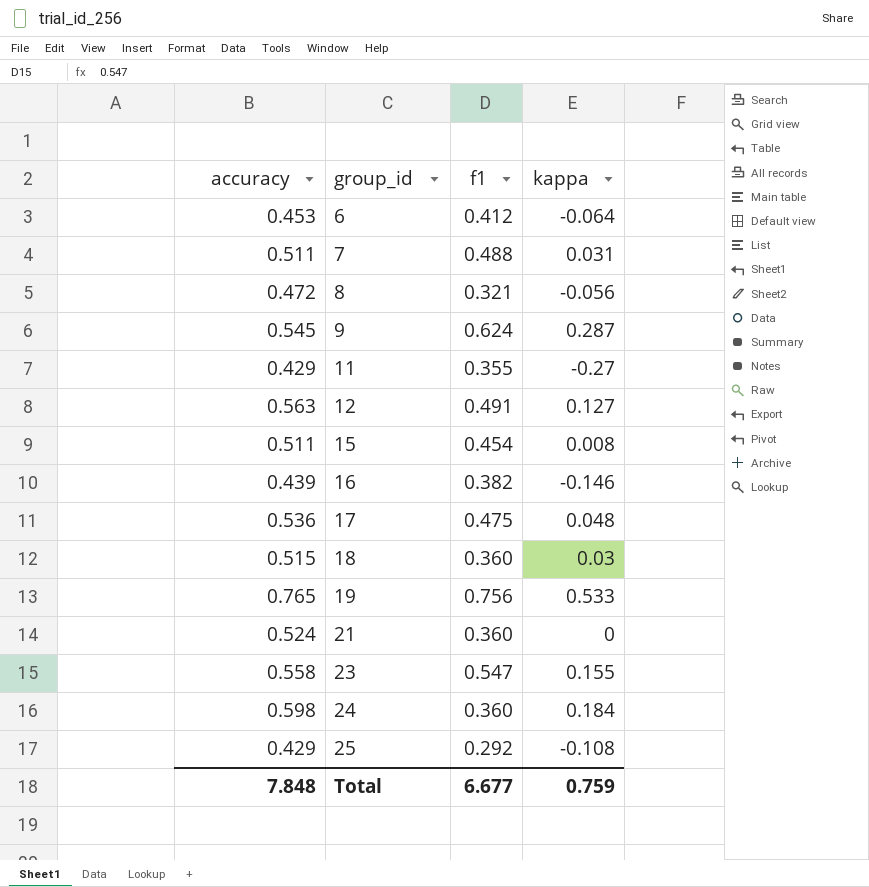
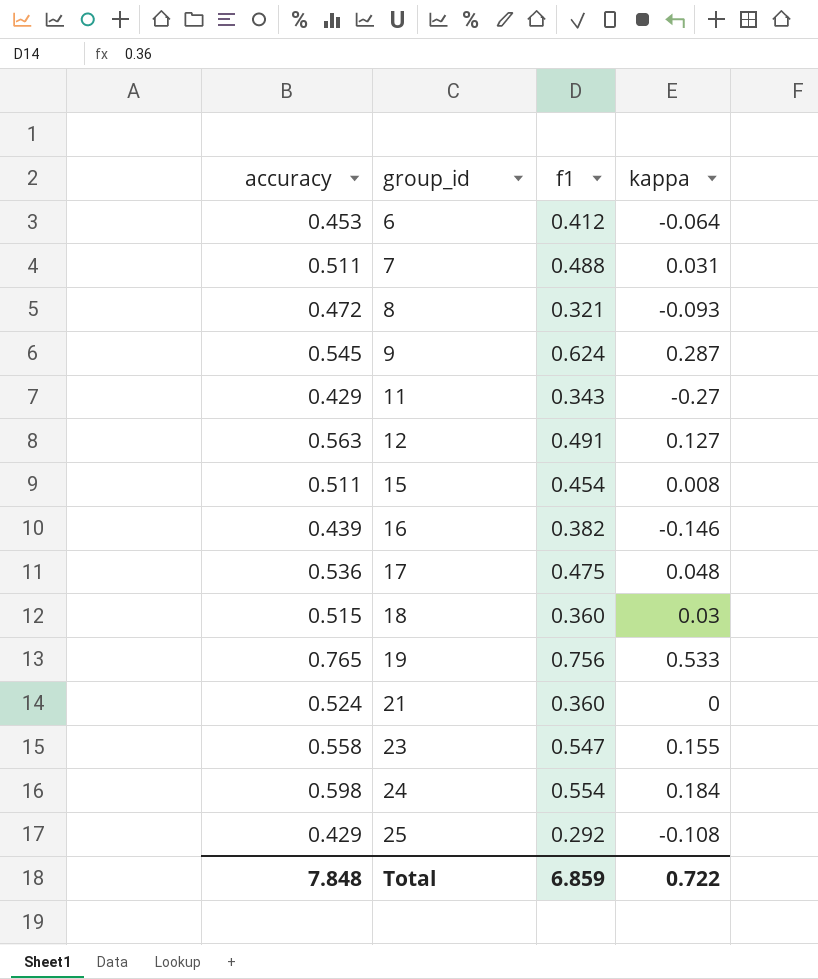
8 | kappa: -0.056 -> -0.093
11 | f1: 0.355 -> 0.343
24 | f1: 0.360 -> 0.554
Total | f1: 6.677 -> 6.859
Total | kappa: 0.759 -> 0.722

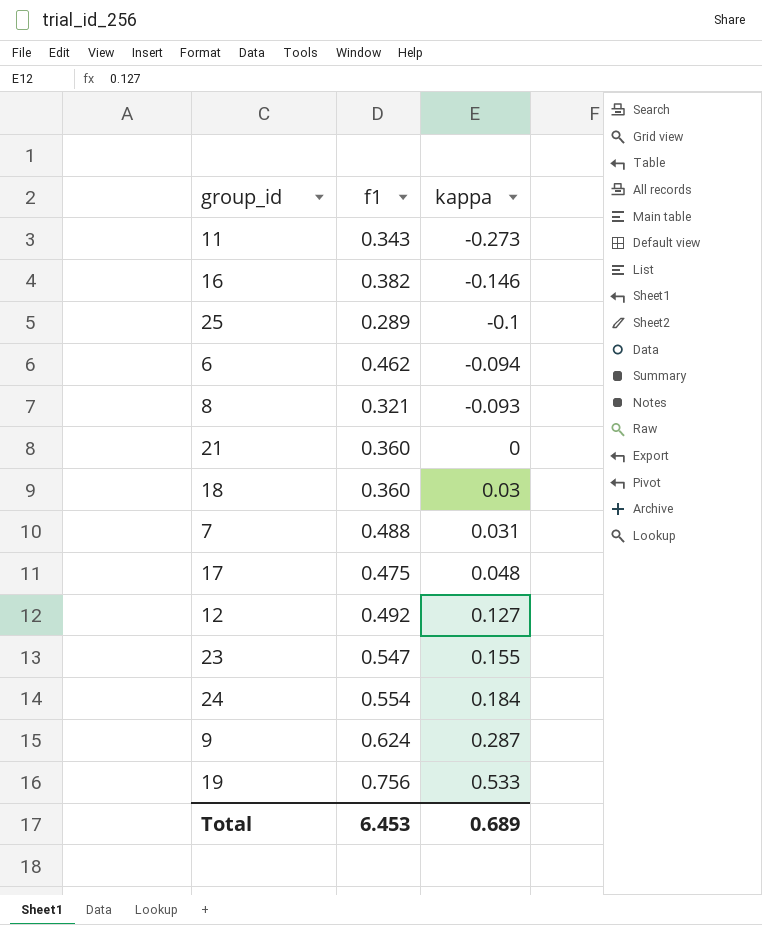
row order: group_id ascending -> kappa ascending
column accuracy | position: 1 -> none
row 15: 0.511 | 0.454 | 0.008 -> none
11 | kappa: -0.27 -> -0.273
25 | f1: 0.292 -> 0.289
25 | kappa: -0.108 -> -0.1
6 | f1: 0.412 -> 0.462
6 | kappa: -0.064 -> -0.094
12 | f1: 0.491 -> 0.492
Total | f1: 6.859 -> 6.453
Total | kappa: 0.722 -> 0.689

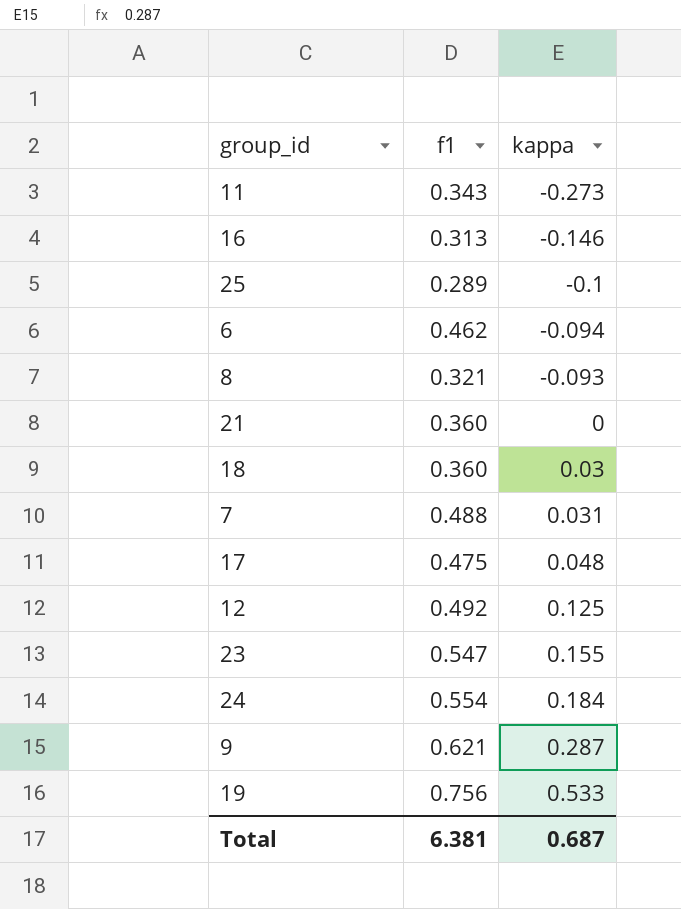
16 | f1: 0.382 -> 0.313
12 | kappa: 0.127 -> 0.125
9 | f1: 0.624 -> 0.621
Total | f1: 6.453 -> 6.381
Total | kappa: 0.689 -> 0.687

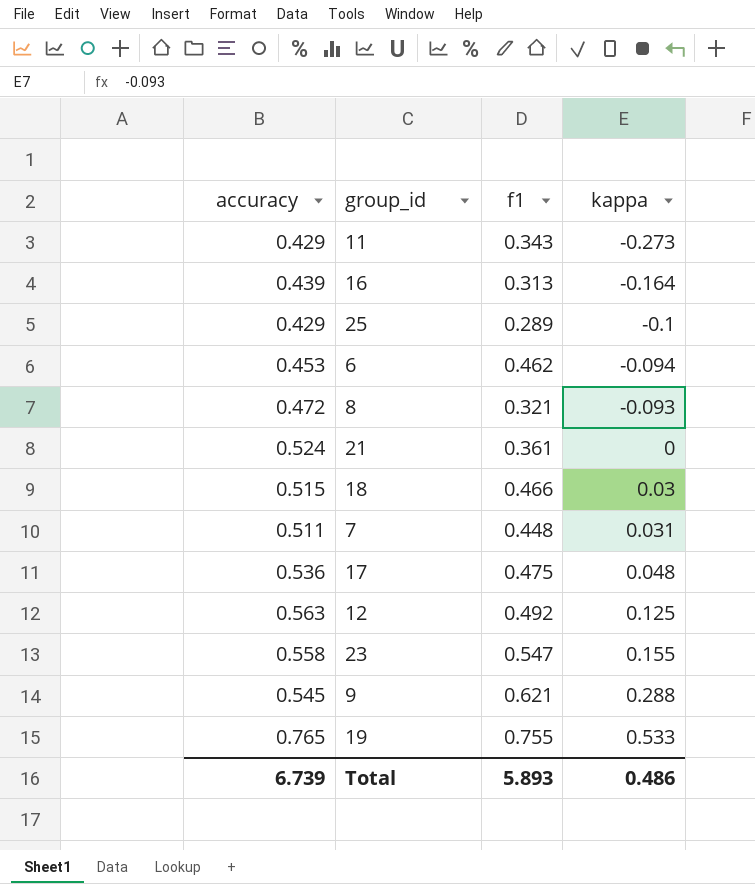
column accuracy | position: none -> 1
row 24: 0.554 | 0.184 -> none
16 | kappa: -0.146 -> -0.164
21 | f1: 0.360 -> 0.361
18 | f1: 0.360 -> 0.466
7 | f1: 0.488 -> 0.448
9 | kappa: 0.287 -> 0.288
19 | f1: 0.756 -> 0.755
Total | f1: 6.381 -> 5.893
Total | kappa: 0.687 -> 0.486

